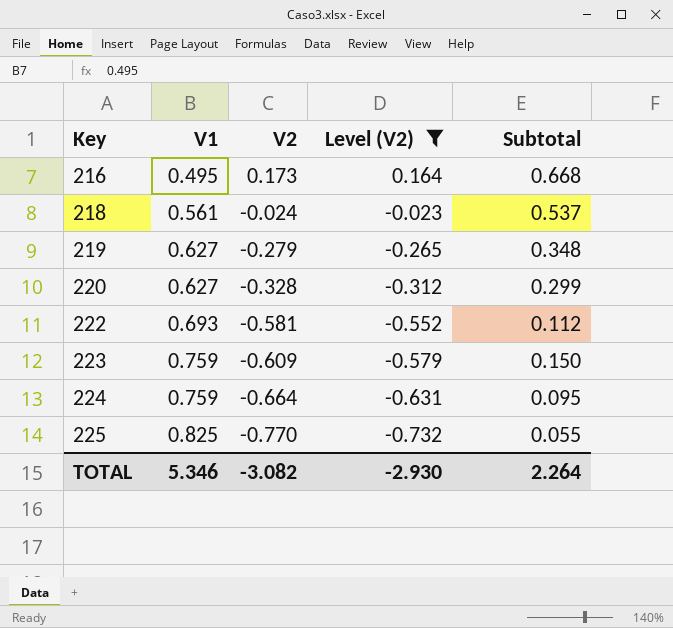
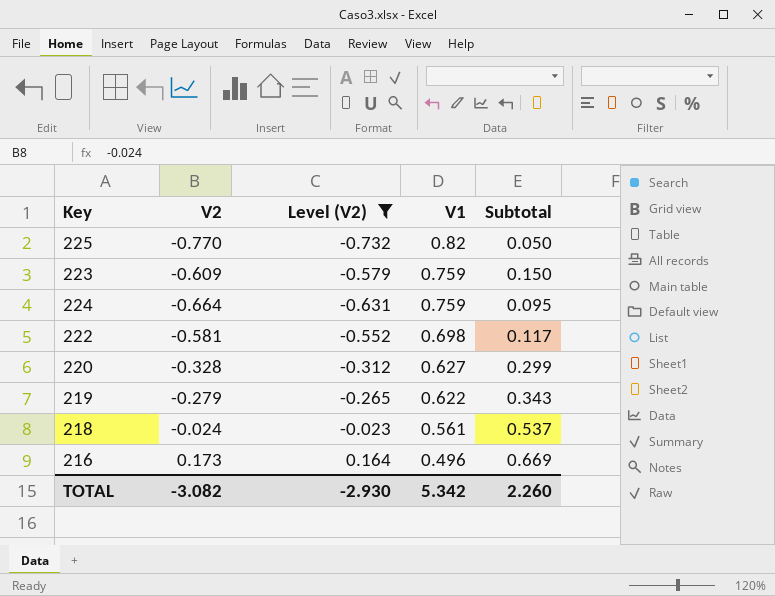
row order: Key ascending -> V1 descending
column V1 | position: 2 -> 4
225 | V1: 0.825 -> 0.82
225 | Subtotal: 0.055 -> 0.050
222 | V1: 0.693 -> 0.698
222 | Subtotal: 0.112 -> 0.117
219 | V1: 0.627 -> 0.622
219 | Subtotal: 0.348 -> 0.343
216 | V1: 0.495 -> 0.496
216 | Subtotal: 0.668 -> 0.669
TOTAL | V1: 5.346 -> 5.342
TOTAL | Subtotal: 2.264 -> 2.260

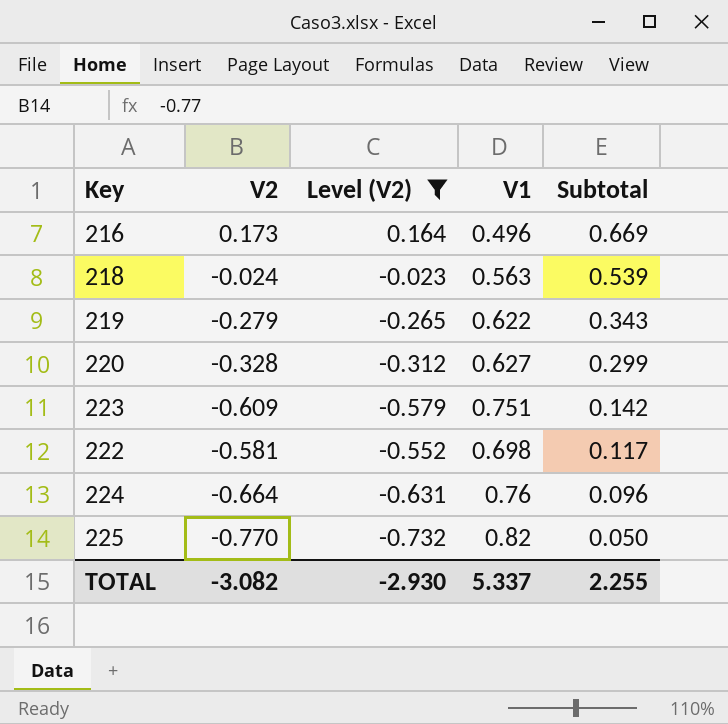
row order: V1 descending -> Subtotal descending
218 | V1: 0.561 -> 0.563
218 | Subtotal: 0.537 -> 0.539
223 | V1: 0.759 -> 0.751
223 | Subtotal: 0.150 -> 0.142
224 | V1: 0.759 -> 0.76
224 | Subtotal: 0.095 -> 0.096
TOTAL | V1: 5.342 -> 5.337
TOTAL | Subtotal: 2.260 -> 2.255

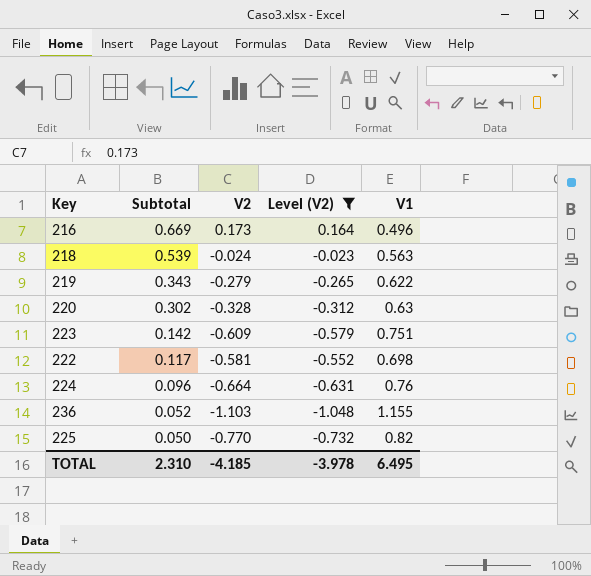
column Subtotal | position: 5 -> 2
220 | Subtotal: 0.299 -> 0.302
220 | V1: 0.627 -> 0.63
row 236: none -> 0.052 | -1.103 | -1.048 | 1.155
TOTAL | Subtotal: 2.255 -> 2.310
TOTAL | V2: -3.082 -> -4.185
TOTAL | Level (V2): -2.930 -> -3.978
TOTAL | V1: 5.337 -> 6.495

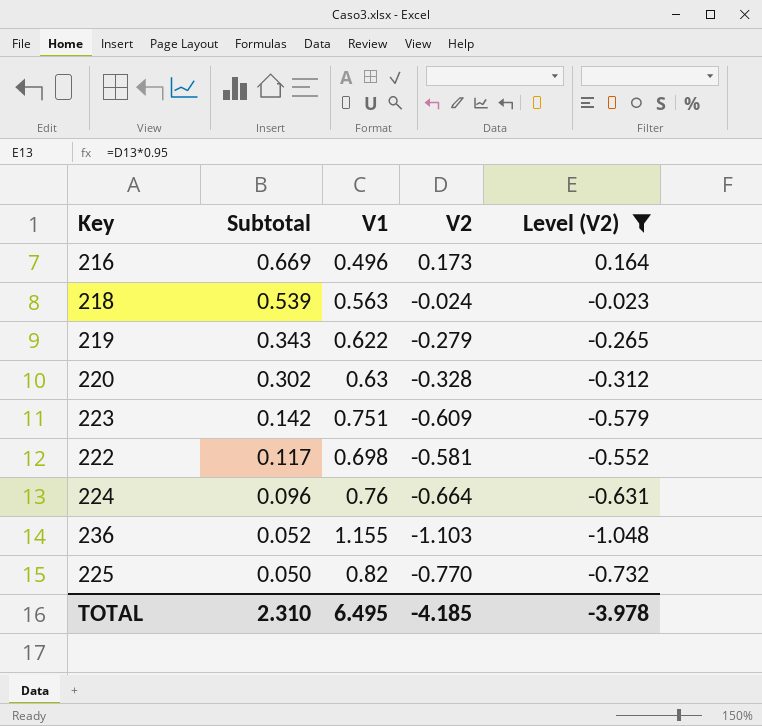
column V1 | position: 5 -> 3

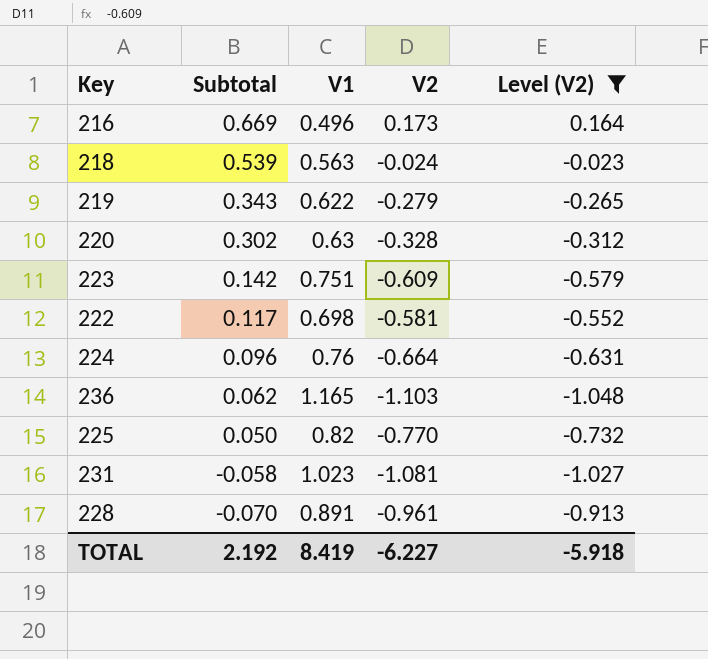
236 | Subtotal: 0.052 -> 0.062
236 | V1: 1.155 -> 1.165
row 231: none -> -0.058 | 1.023 | -1.081 | -1.027
row 228: none -> -0.070 | 0.891 | -0.961 | -0.913
TOTAL | Subtotal: 2.310 -> 2.192
TOTAL | V1: 6.495 -> 8.419
TOTAL | V2: -4.185 -> -6.227
TOTAL | Level (V2): -3.978 -> -5.918

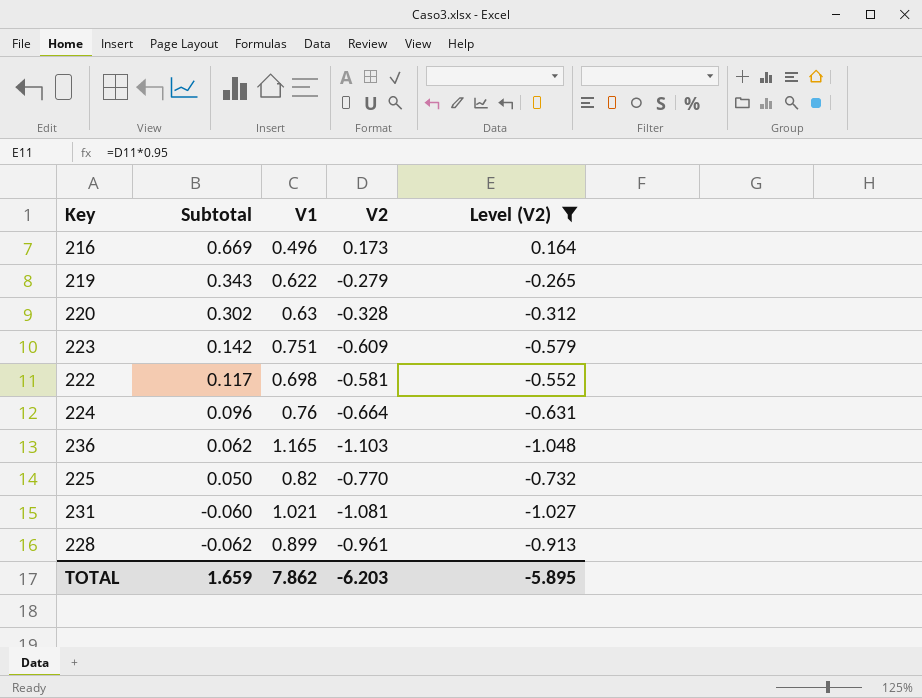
row 218: 0.539 | 0.563 | -0.024 | -0.023 -> none
231 | Subtotal: -0.058 -> -0.060
231 | V1: 1.023 -> 1.021
228 | Subtotal: -0.070 -> -0.062
228 | V1: 0.891 -> 0.899
TOTAL | Subtotal: 2.192 -> 1.659
TOTAL | V1: 8.419 -> 7.862
TOTAL | V2: -6.227 -> -6.203
TOTAL | Level (V2): -5.918 -> -5.895

